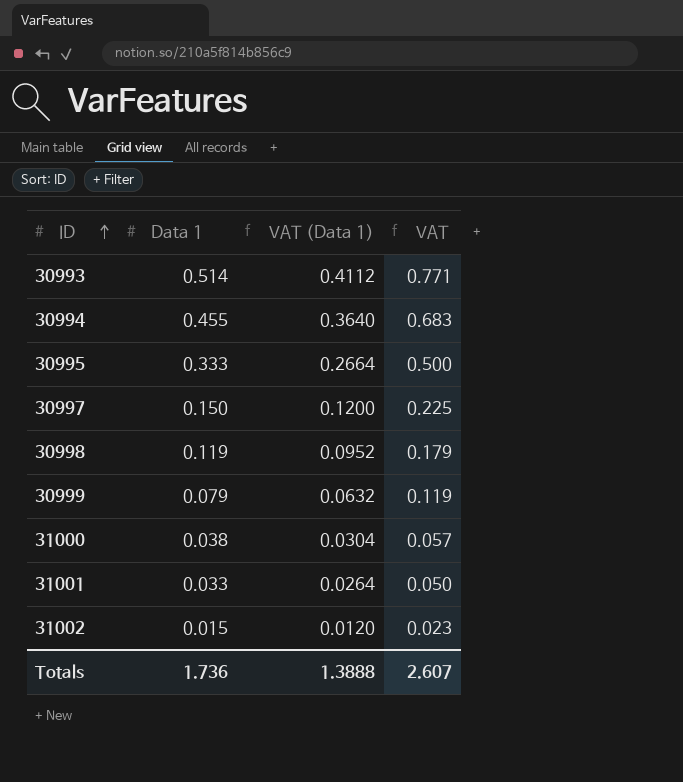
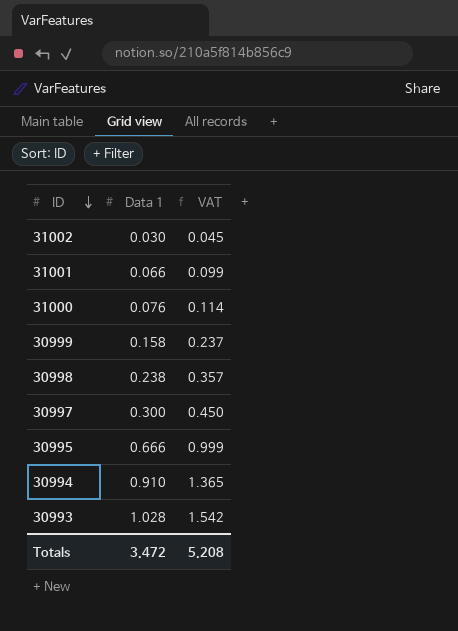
row order: ID ascending -> ID descending
column VAT (Data 1) | formula: [Data 1] * 0.8 -> none
31002 | Data 1: 0.015 -> 0.030
31002 | VAT: 0.023 -> 0.045
31001 | Data 1: 0.033 -> 0.066
31001 | VAT: 0.050 -> 0.099
31000 | Data 1: 0.038 -> 0.076
31000 | VAT: 0.057 -> 0.114
30999 | Data 1: 0.079 -> 0.158
30999 | VAT: 0.119 -> 0.237
30998 | Data 1: 0.119 -> 0.238
30998 | VAT: 0.179 -> 0.357
30997 | Data 1: 0.150 -> 0.300
30997 | VAT: 0.225 -> 0.450
30995 | Data 1: 0.333 -> 0.666
30995 | VAT: 0.500 -> 0.999
30994 | Data 1: 0.455 -> 0.910
30994 | VAT: 0.683 -> 1.365
30993 | Data 1: 0.514 -> 1.028
30993 | VAT: 0.771 -> 1.542
Totals | Data 1: 1.736 -> 3.472
Totals | VAT: 2.607 -> 5.208

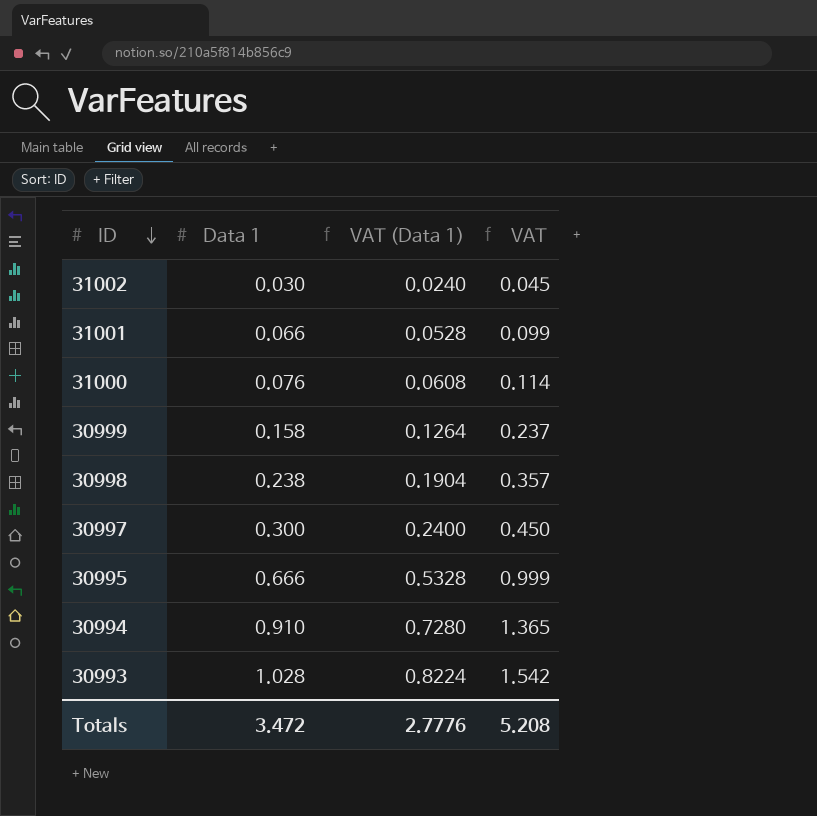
column VAT (Data 1) | formula: none -> [Data 1] * 0.8

